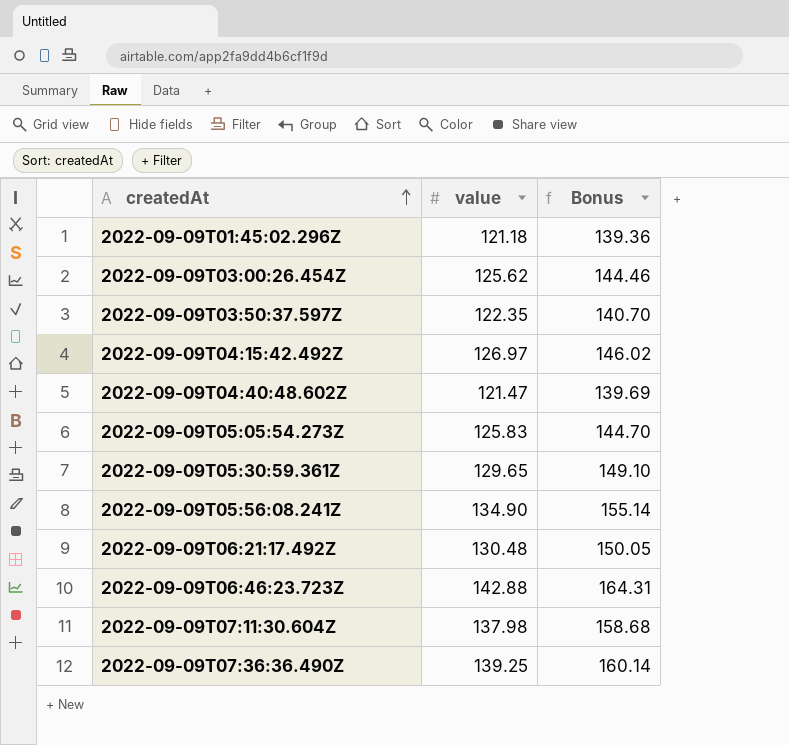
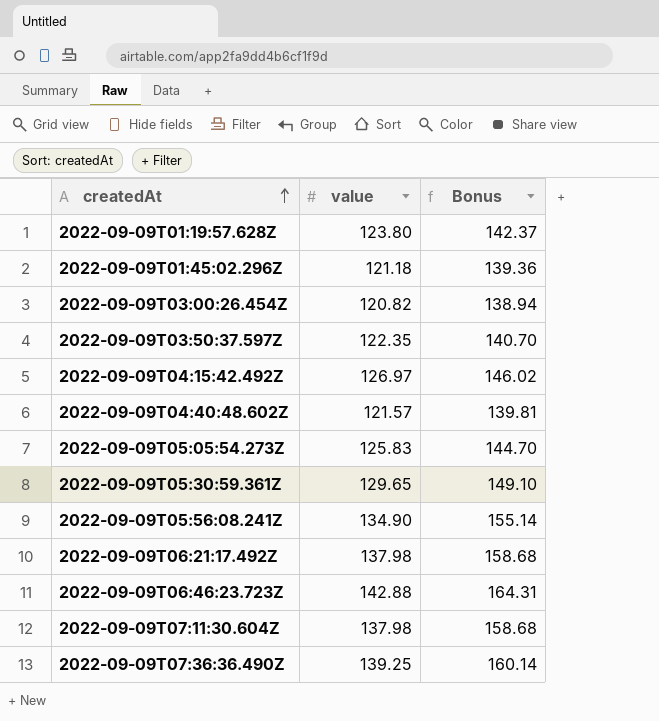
row 2022-09-09T01:19:57.628Z: none -> 123.80 | 142.37
2022-09-09T03:00:26.454Z | value: 125.62 -> 120.82
2022-09-09T03:00:26.454Z | Bonus: 144.46 -> 138.94
2022-09-09T04:40:48.602Z | value: 121.47 -> 121.57
2022-09-09T04:40:48.602Z | Bonus: 139.69 -> 139.81
2022-09-09T06:21:17.492Z | value: 130.48 -> 137.98
2022-09-09T06:21:17.492Z | Bonus: 150.05 -> 158.68

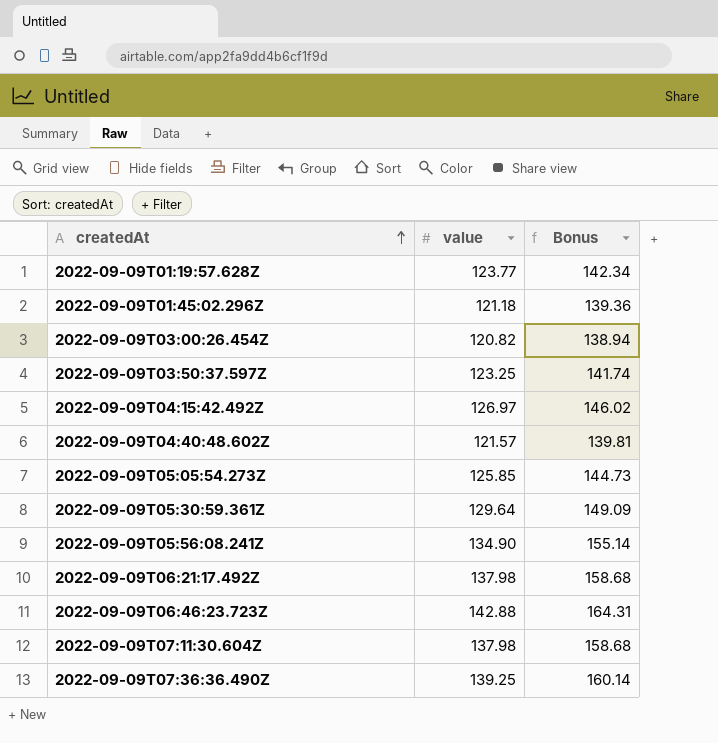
2022-09-09T01:19:57.628Z | value: 123.80 -> 123.77
2022-09-09T01:19:57.628Z | Bonus: 142.37 -> 142.34
2022-09-09T03:50:37.597Z | value: 122.35 -> 123.25
2022-09-09T03:50:37.597Z | Bonus: 140.70 -> 141.74
2022-09-09T05:05:54.273Z | value: 125.83 -> 125.85
2022-09-09T05:05:54.273Z | Bonus: 144.70 -> 144.73
2022-09-09T05:30:59.361Z | value: 129.65 -> 129.64
2022-09-09T05:30:59.361Z | Bonus: 149.10 -> 149.09

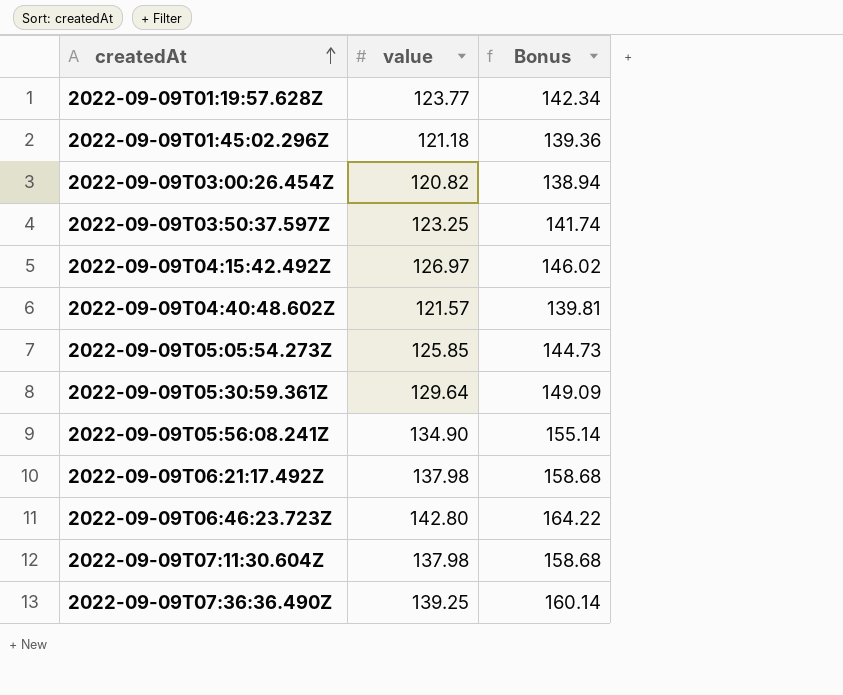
2022-09-09T06:46:23.723Z | value: 142.88 -> 142.80
2022-09-09T06:46:23.723Z | Bonus: 164.31 -> 164.22

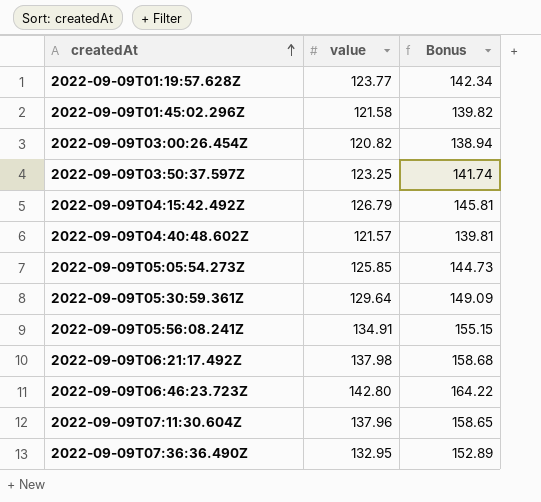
2022-09-09T01:45:02.296Z | value: 121.18 -> 121.58
2022-09-09T01:45:02.296Z | Bonus: 139.36 -> 139.82
2022-09-09T04:15:42.492Z | value: 126.97 -> 126.79
2022-09-09T04:15:42.492Z | Bonus: 146.02 -> 145.81
2022-09-09T05:56:08.241Z | value: 134.90 -> 134.91
2022-09-09T05:56:08.241Z | Bonus: 155.14 -> 155.15
2022-09-09T07:11:30.604Z | value: 137.98 -> 137.96
2022-09-09T07:11:30.604Z | Bonus: 158.68 -> 158.65
2022-09-09T07:36:36.490Z | value: 139.25 -> 132.95
2022-09-09T07:36:36.490Z | Bonus: 160.14 -> 152.89

